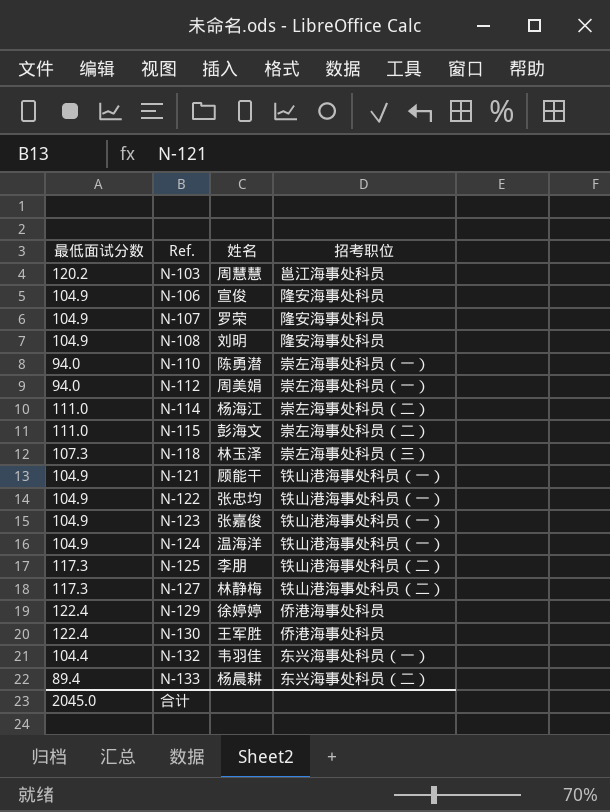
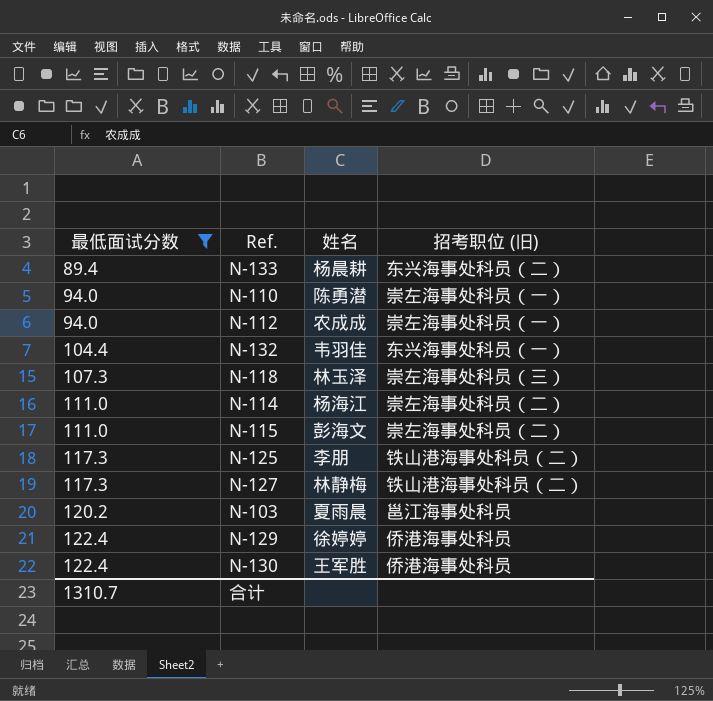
filter: none -> 最低面试分数 != 104.9
row order: Ref. ascending -> 最低面试分数 ascending
column name: 招考职位 -> 招考职位 (旧)
N-112 | 姓名: 周美娟 -> 农成成
N-103 | 姓名: 周慧慧 -> 夏雨晨
合计 | 最低面试分数: 2045.0 -> 1310.7

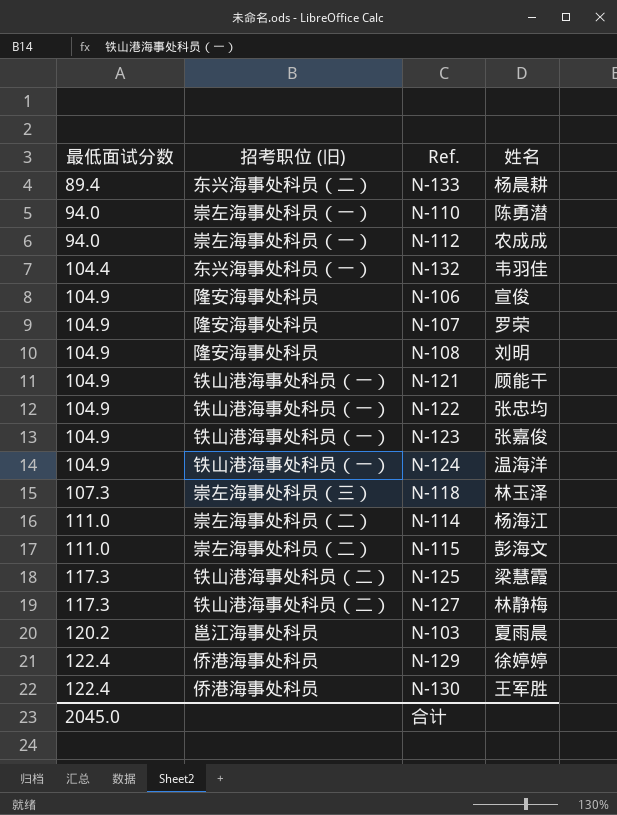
filter: 最低面试分数 != 104.9 -> none
column 招考职位 (旧) | position: 4 -> 2
N-125 | 姓名: 李朋 -> 梁慧霞
合计 | 最低面试分数: 1310.7 -> 2045.0

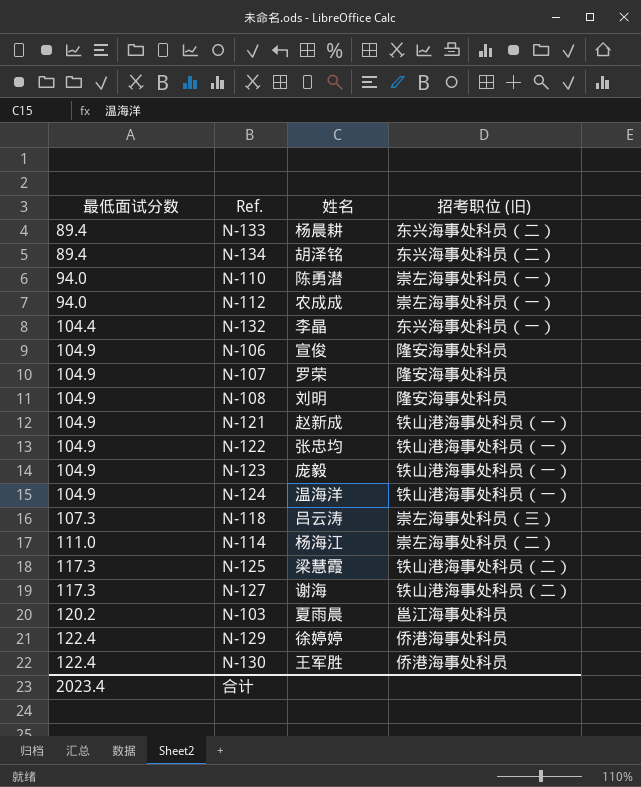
column 招考职位 (旧) | position: 2 -> 4
row N-115: 111.0 | 崇左海事处科员（二） | 彭海文 -> none
row N-134: none -> 89.4 | 胡泽铭 | 东兴海事处科员（二）
N-132 | 姓名: 韦羽佳 -> 李晶
N-121 | 姓名: 顾能干 -> 赵新成
N-123 | 姓名: 张嘉俊 -> 庞毅
N-118 | 姓名: 林玉泽 -> 吕云涛
N-127 | 姓名: 林静梅 -> 谢海
合计 | 最低面试分数: 2045.0 -> 2023.4

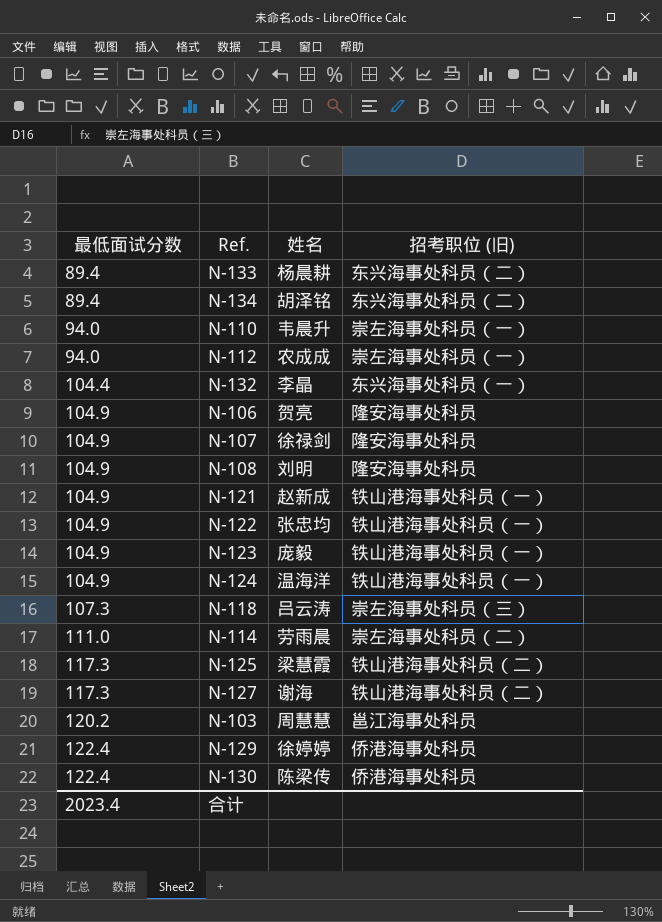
N-110 | 姓名: 陈勇潜 -> 韦晨升
N-106 | 姓名: 宣俊 -> 贺亮
N-107 | 姓名: 罗荣 -> 徐禄剑
N-114 | 姓名: 杨海江 -> 劳雨晨
N-103 | 姓名: 夏雨晨 -> 周慧慧
N-130 | 姓名: 王军胜 -> 陈梁传

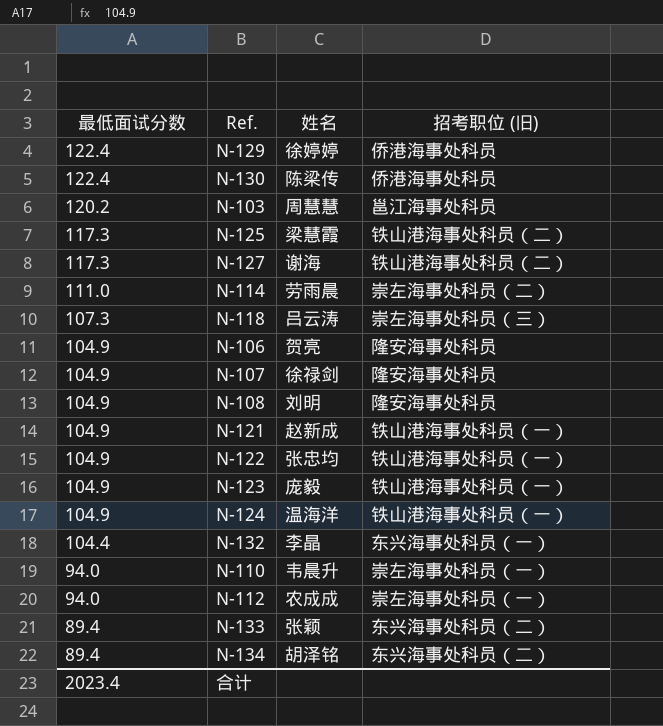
row order: 最低面试分数 ascending -> 最低面试分数 descending
N-133 | 姓名: 杨晨耕 -> 张颖

